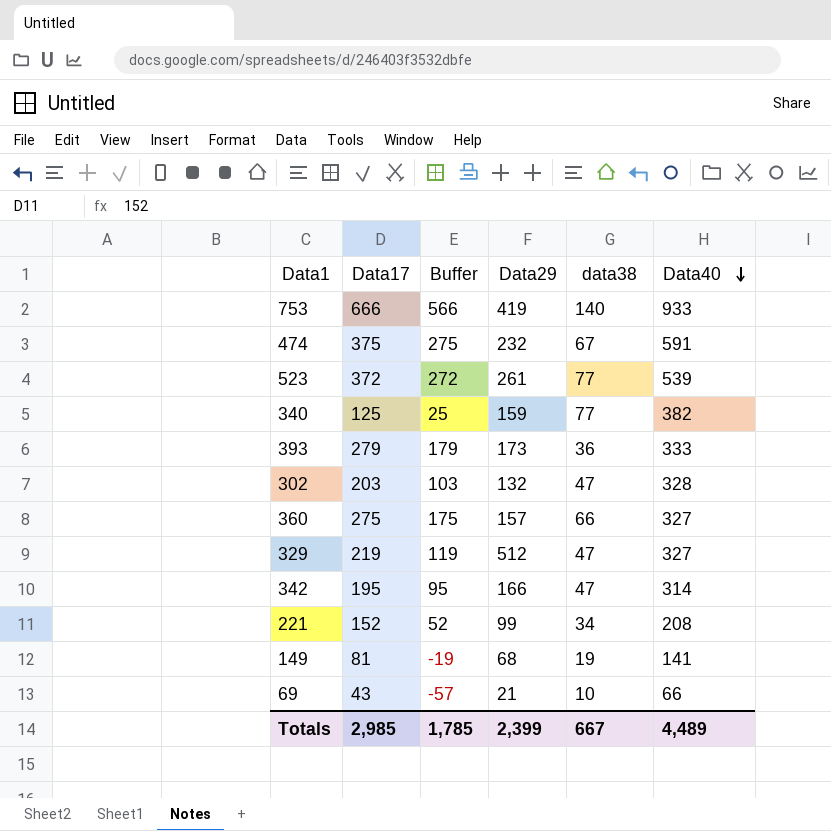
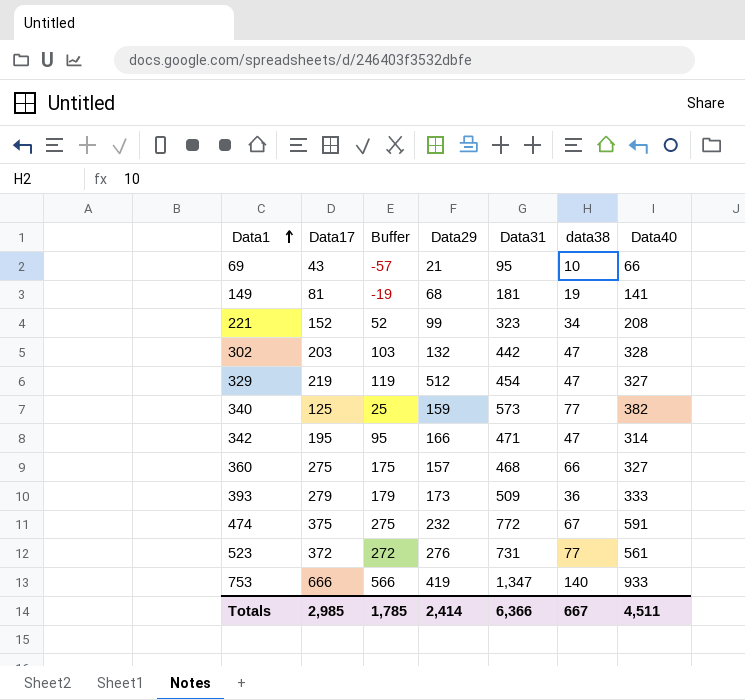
row order: Data40 descending -> Data1 ascending
column Data31 | position: none -> 5
523 | Data29: 261 -> 276
523 | Data40: 539 -> 561
Totals | Data29: 2,399 -> 2,414
Totals | Data40: 4,489 -> 4,511

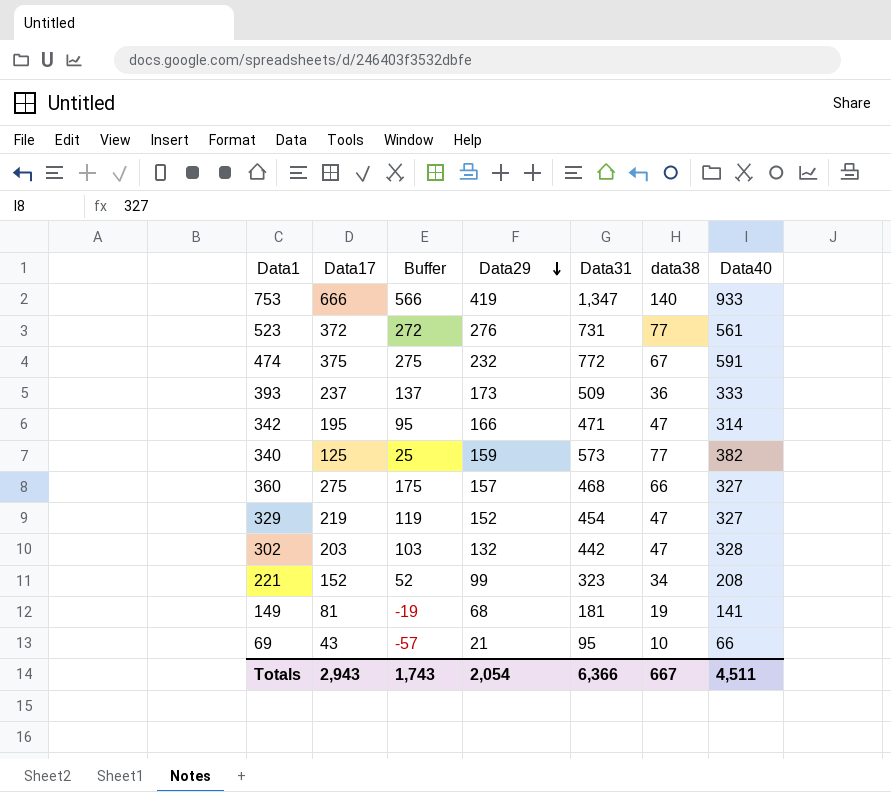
row order: Data1 ascending -> Data29 descending
393 | Data17: 279 -> 237
393 | Buffer: 179 -> 137
329 | Data29: 512 -> 152
Totals | Data17: 2,985 -> 2,943
Totals | Buffer: 1,785 -> 1,743
Totals | Data29: 2,414 -> 2,054

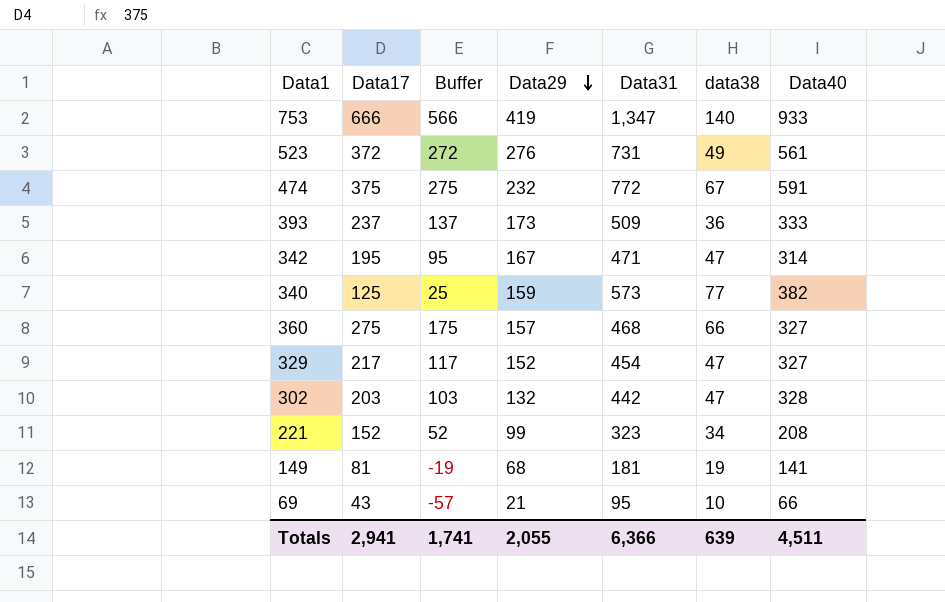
523 | data38: 77 -> 49
342 | Data29: 166 -> 167
329 | Data17: 219 -> 217
329 | Buffer: 119 -> 117
Totals | Data17: 2,943 -> 2,941
Totals | Buffer: 1,743 -> 1,741
Totals | Data29: 2,054 -> 2,055
Totals | data38: 667 -> 639

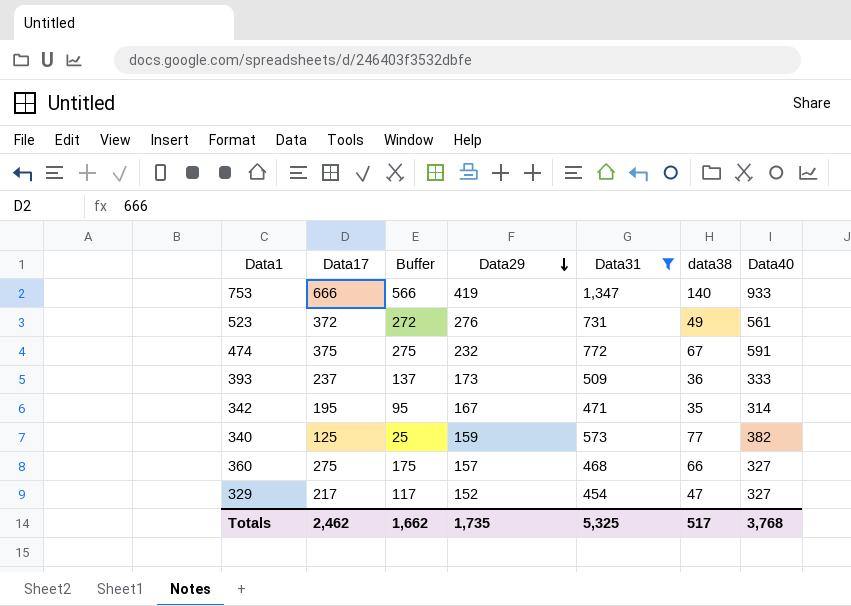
filter: none -> Data31 >= 454
342 | data38: 47 -> 35
Totals | Data17: 2,941 -> 2,462
Totals | Buffer: 1,741 -> 1,662
Totals | Data29: 2,055 -> 1,735
Totals | Data31: 6,366 -> 5,325
Totals | data38: 639 -> 517
Totals | Data40: 4,511 -> 3,768

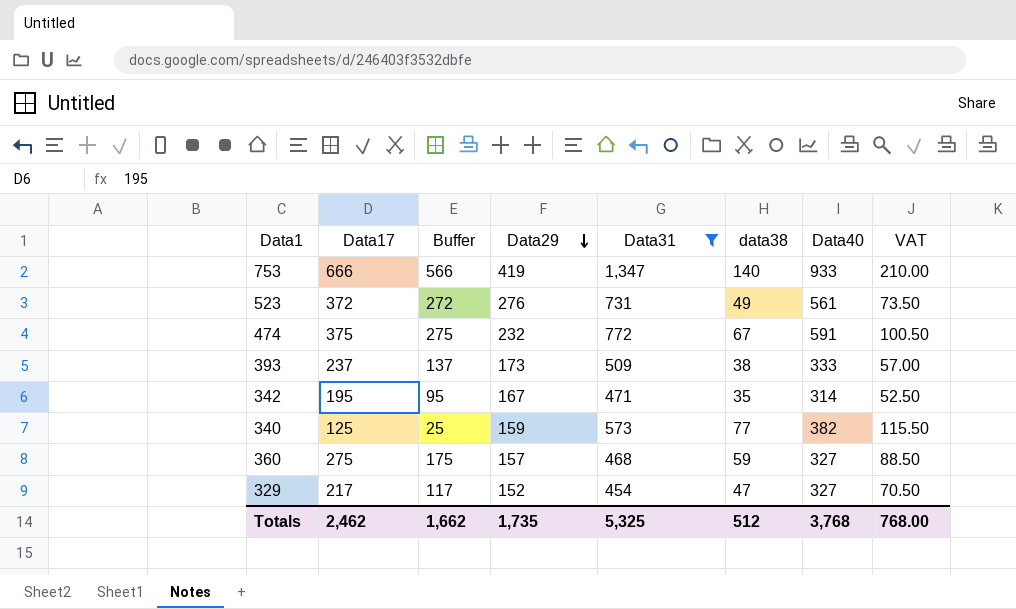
column VAT | formula: none -> [data38] * 1.5
393 | data38: 36 -> 38
360 | data38: 66 -> 59
Totals | data38: 517 -> 512

